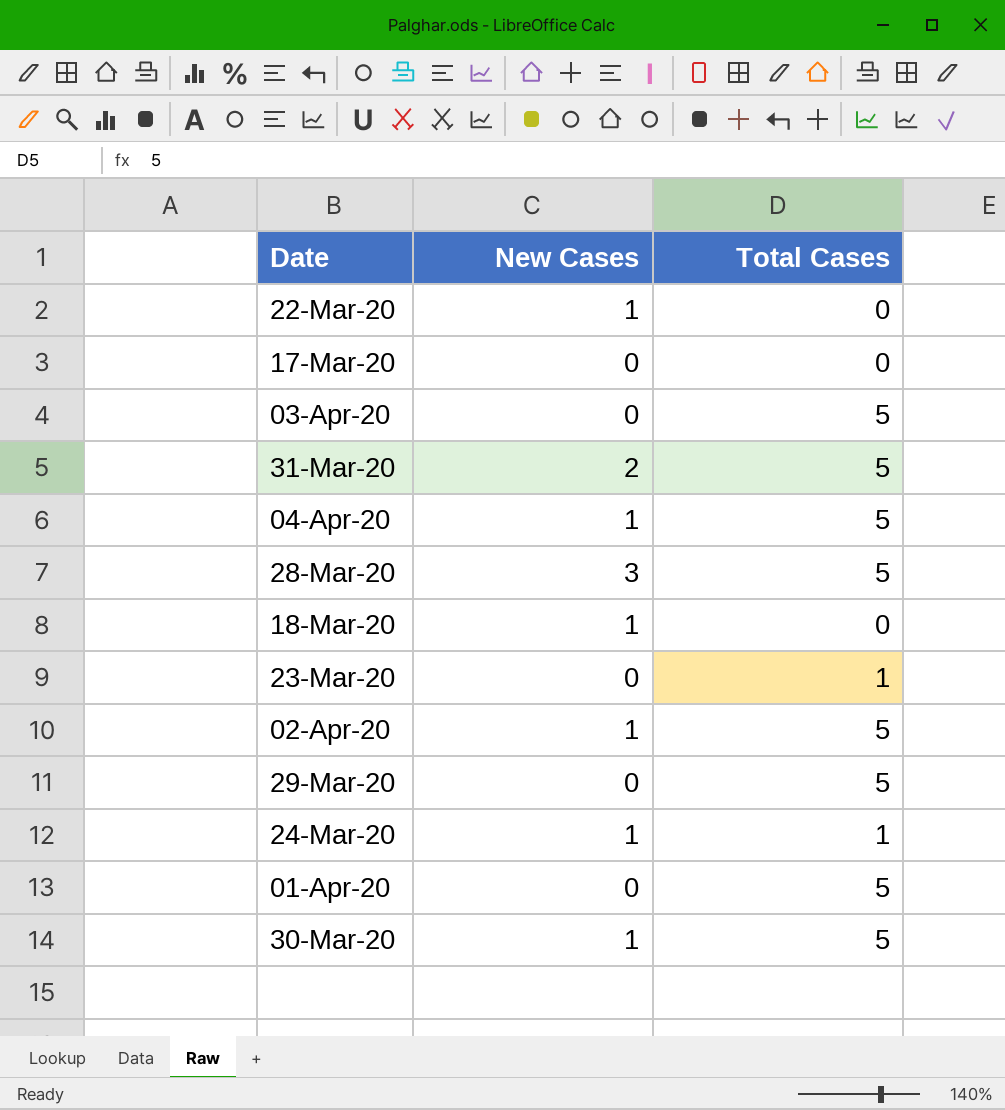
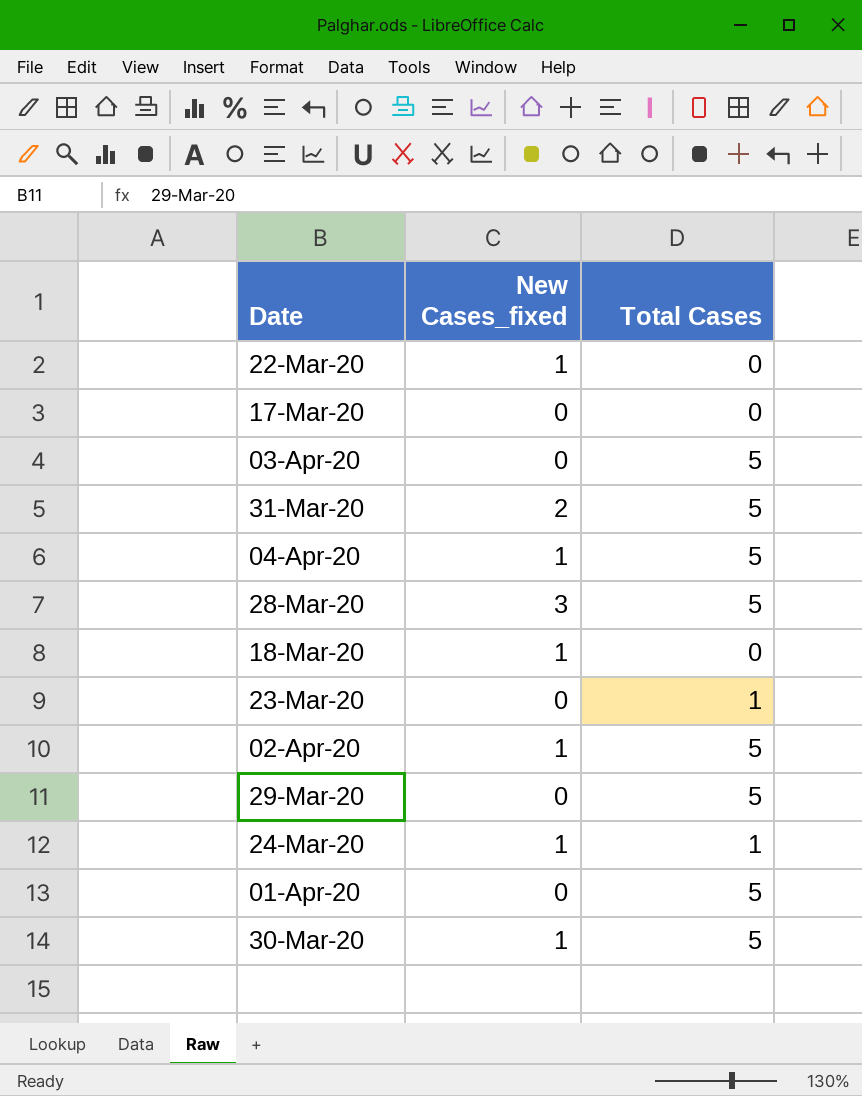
column name: New Cases -> New Cases_fixed

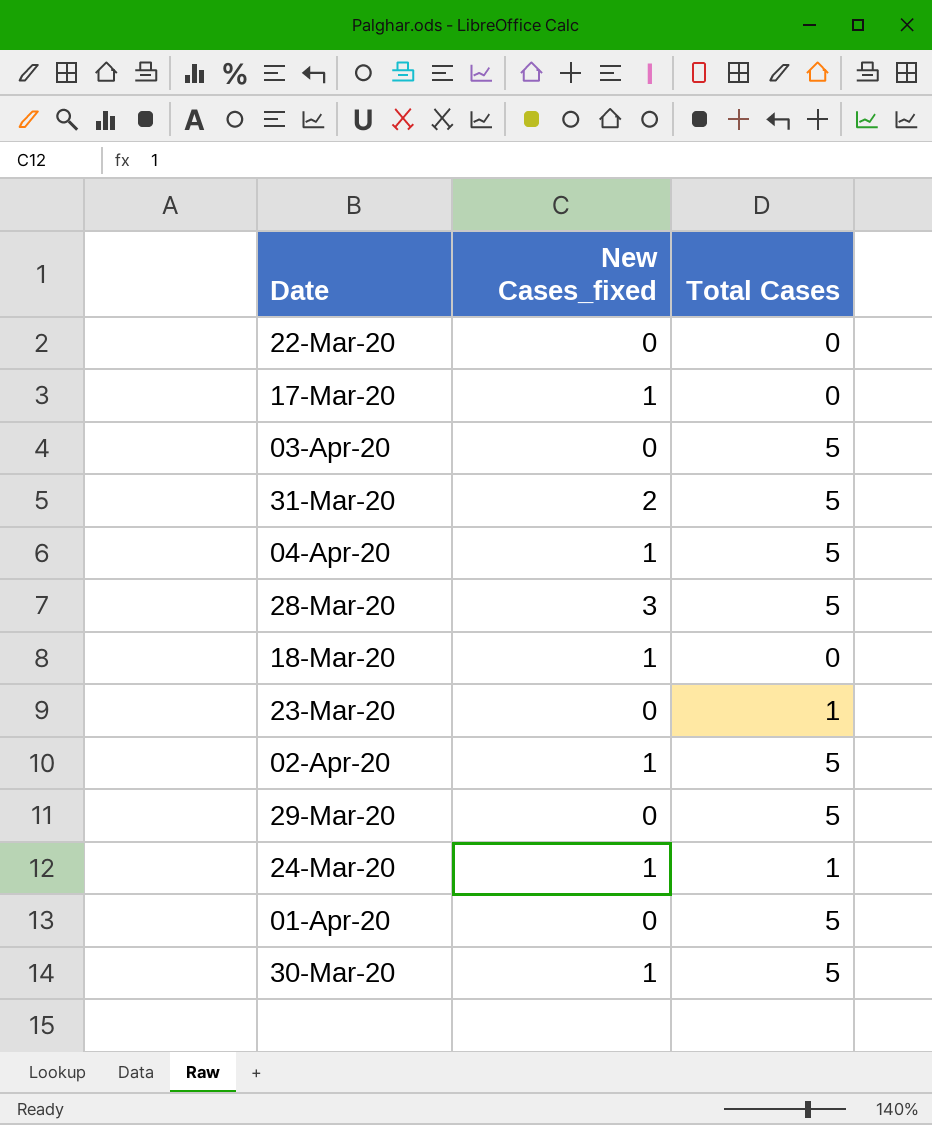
22-Mar-20 | New Cases_fixed: 1 -> 0
17-Mar-20 | New Cases_fixed: 0 -> 1

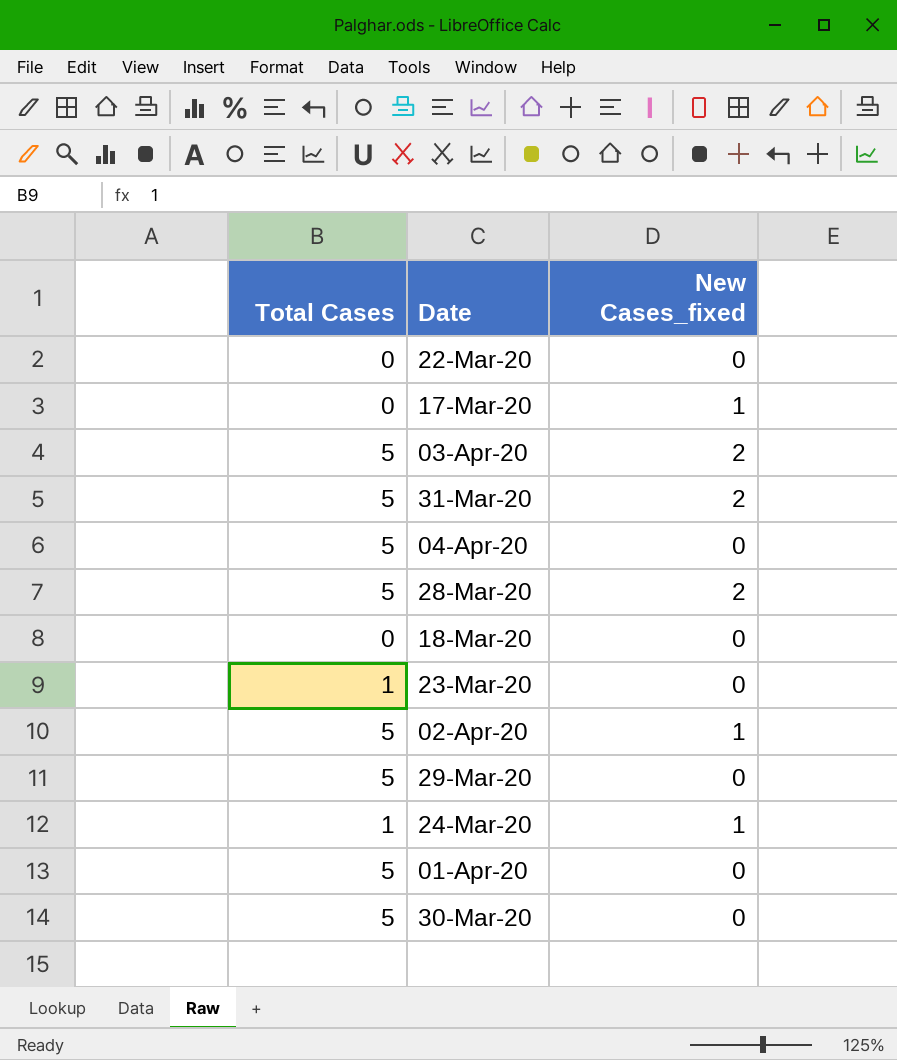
column Total Cases | position: 3 -> 1
03-Apr-20 | New Cases_fixed: 0 -> 2
04-Apr-20 | New Cases_fixed: 1 -> 0
28-Mar-20 | New Cases_fixed: 3 -> 2
18-Mar-20 | New Cases_fixed: 1 -> 0
30-Mar-20 | New Cases_fixed: 1 -> 0

